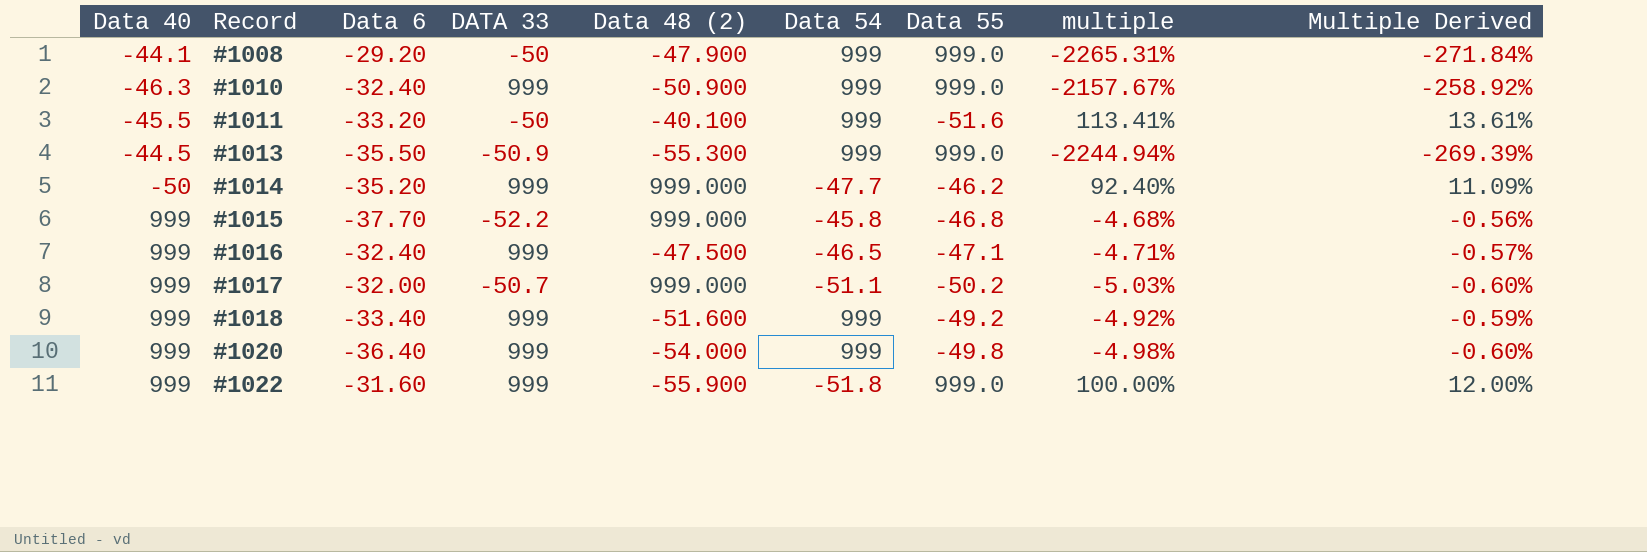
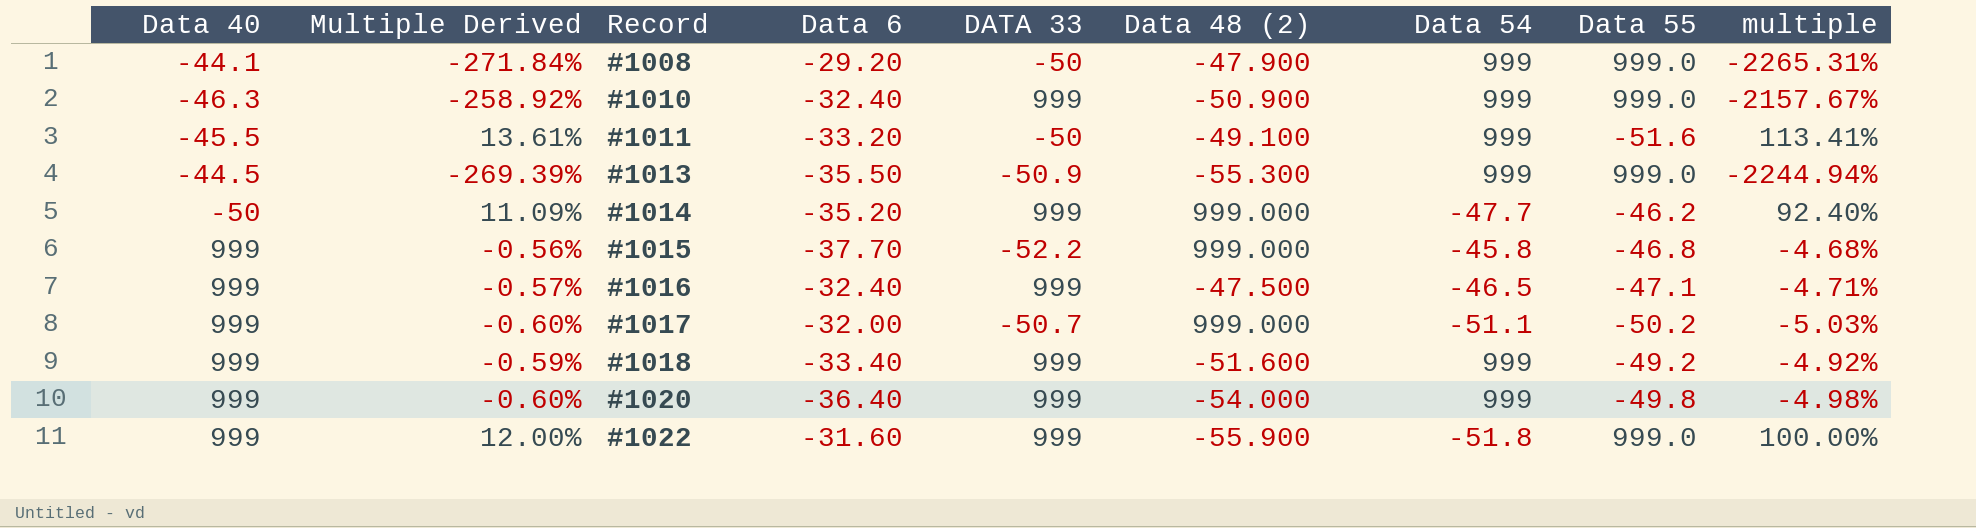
column Multiple Derived | position: 9 -> 2
#1011 | Data 48 (2): -40.100 -> -49.100

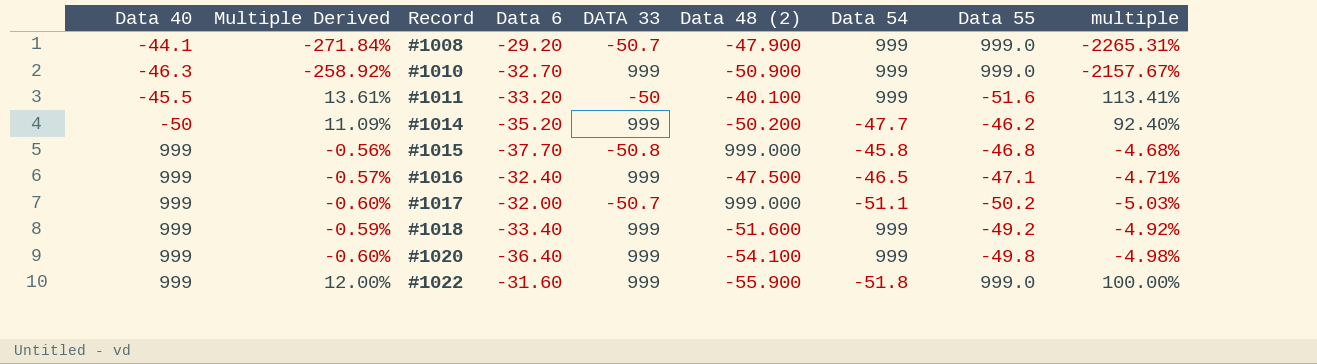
row #1013: -44.5 | -269.39% | -35.50 | -50.9 | -55.300 | 999 | 999.0 | -2244.94% -> none
#1008 | DATA 33: -50 -> -50.7
#1010 | Data 6: -32.40 -> -32.70
#1011 | Data 48 (2): -49.100 -> -40.100
#1014 | Data 48 (2): 999.000 -> -50.200
#1015 | DATA 33: -52.2 -> -50.8
#1020 | Data 48 (2): -54.000 -> -54.100

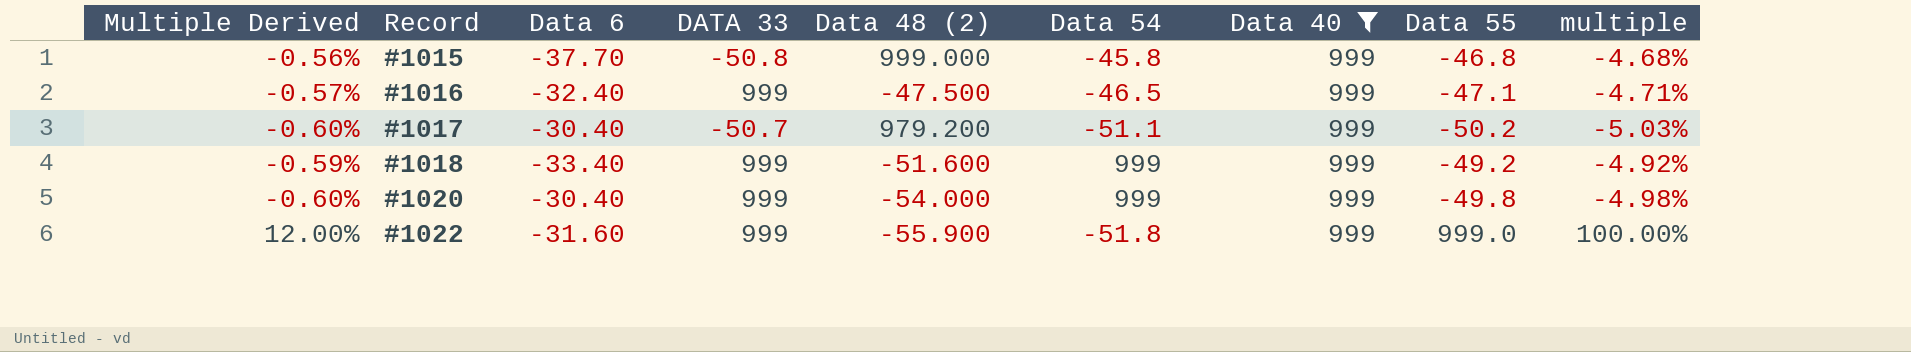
filter: none -> Data 40 = 999
column Data 40 | position: 1 -> 7
#1017 | Data 6: -32.00 -> -30.40
#1017 | Data 48 (2): 999.000 -> 979.200
#1020 | Data 6: -36.40 -> -30.40
#1020 | Data 48 (2): -54.100 -> -54.000

